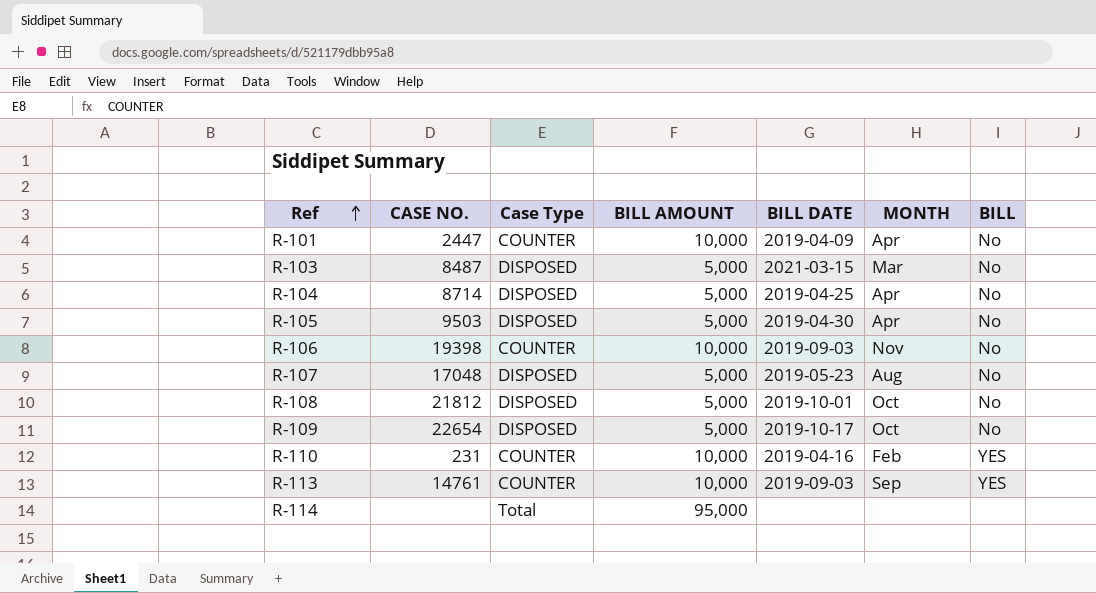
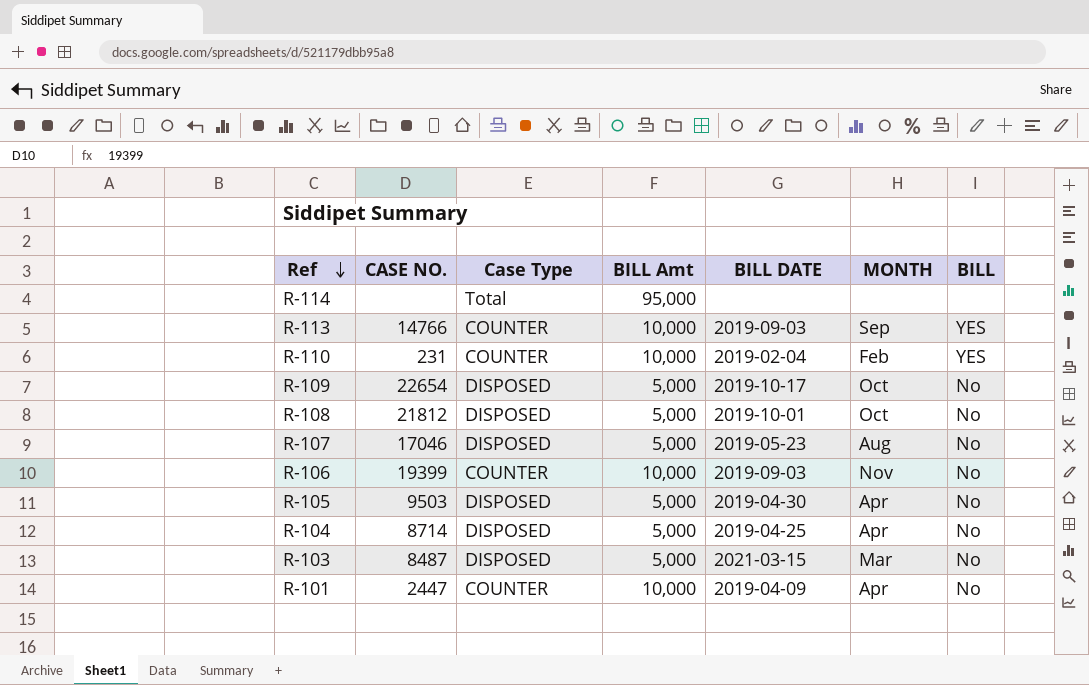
row order: Ref ascending -> Ref descending
column name: BILL AMOUNT -> BILL Amt
R-113 | CASE NO.: 14761 -> 14766
R-110 | BILL DATE: 2019-04-16 -> 2019-02-04
R-107 | CASE NO.: 17048 -> 17046
R-106 | CASE NO.: 19398 -> 19399

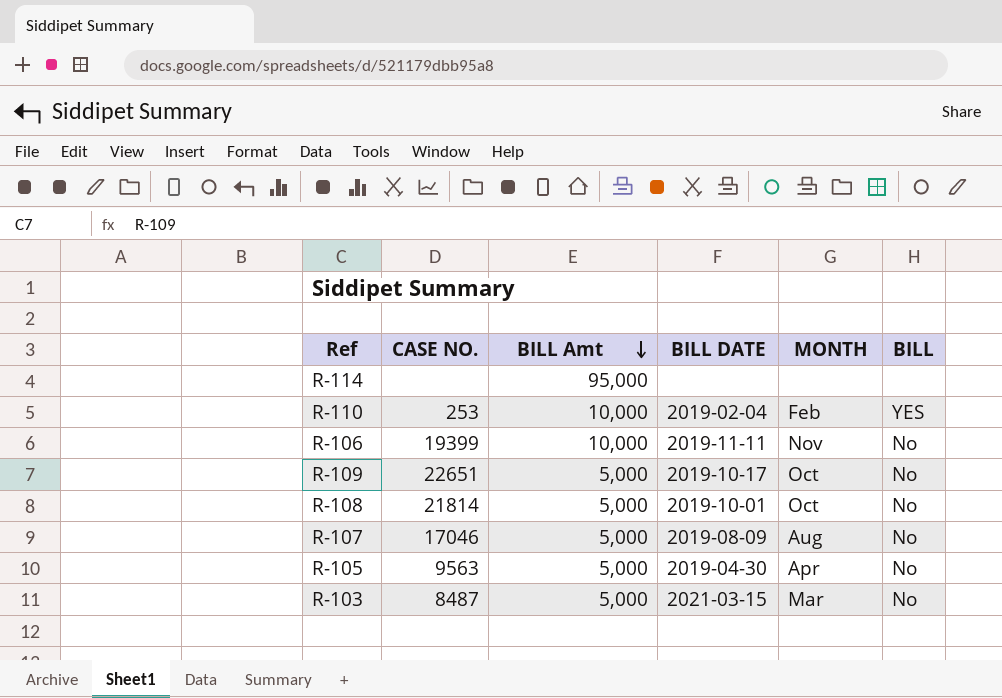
row order: Ref descending -> BILL Amt descending
column Case Type | position: 3 -> none
row R-113: 14766 | COUNTER | 10,000 | 2019-09-03 | Sep | YES -> none
row R-104: 8714 | DISPOSED | 5,000 | 2019-04-25 | Apr | No -> none
row R-101: 2447 | COUNTER | 10,000 | 2019-04-09 | Apr | No -> none
R-110 | CASE NO.: 231 -> 253
R-106 | BILL DATE: 2019-09-03 -> 2019-11-11
R-109 | CASE NO.: 22654 -> 22651
R-108 | CASE NO.: 21812 -> 21814
R-107 | BILL DATE: 2019-05-23 -> 2019-08-09
R-105 | CASE NO.: 9503 -> 9563

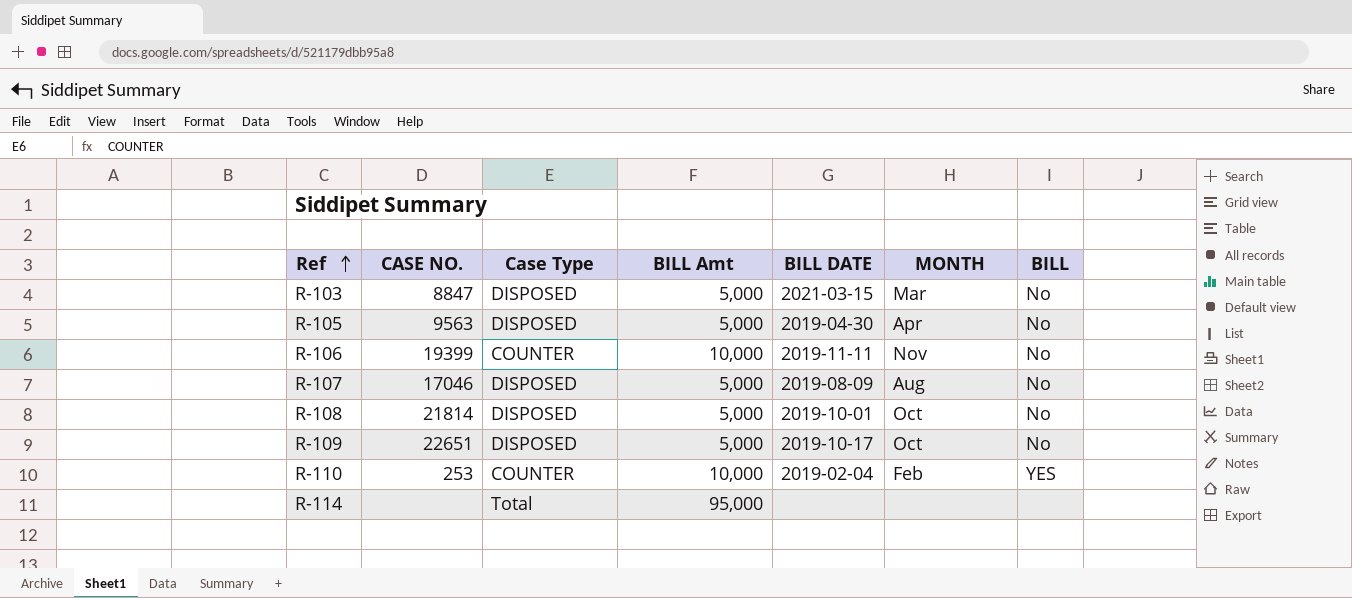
row order: BILL Amt descending -> Ref ascending
column Case Type | position: none -> 3
R-103 | CASE NO.: 8487 -> 8847

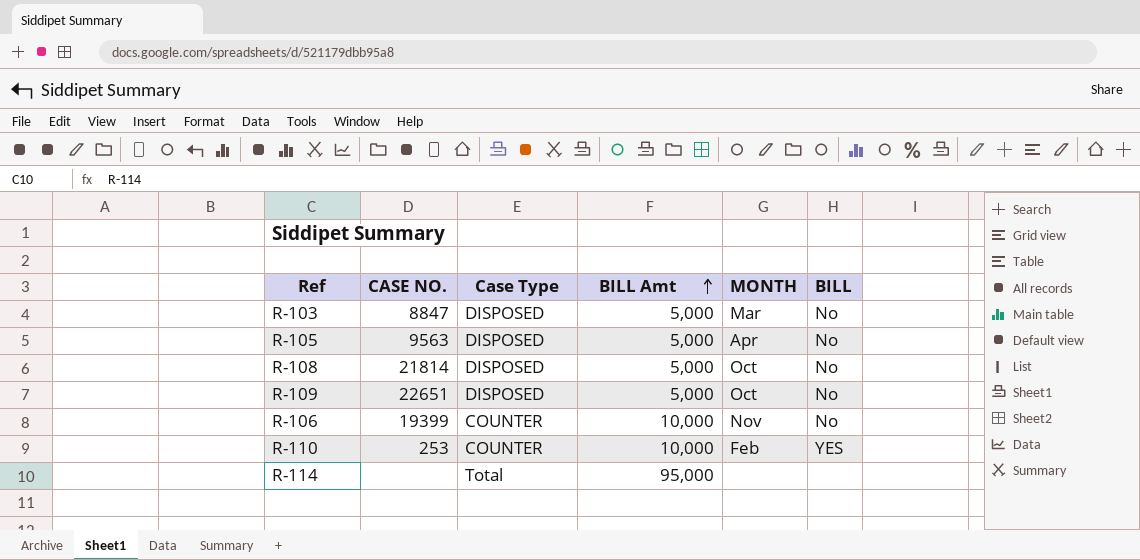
row order: Ref ascending -> BILL Amt ascending
column BILL DATE | position: 5 -> none
row R-107: 17046 | DISPOSED | 5,000 | 2019-08-09 | Aug | No -> none

